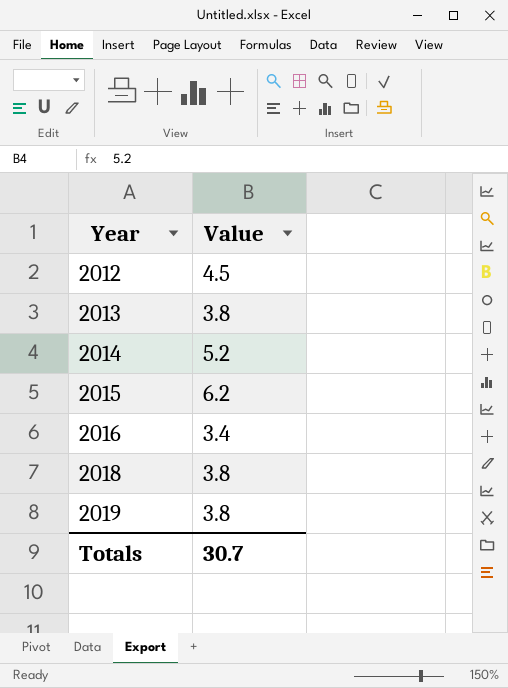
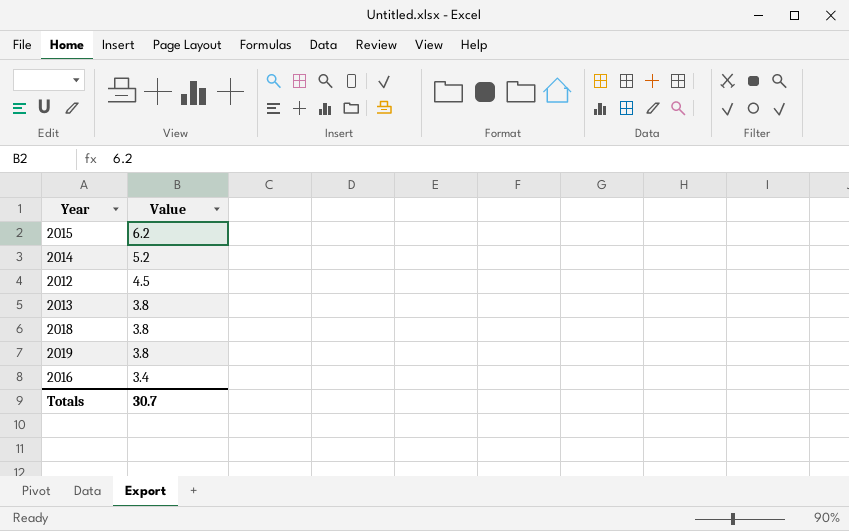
row order: Year ascending -> Value descending

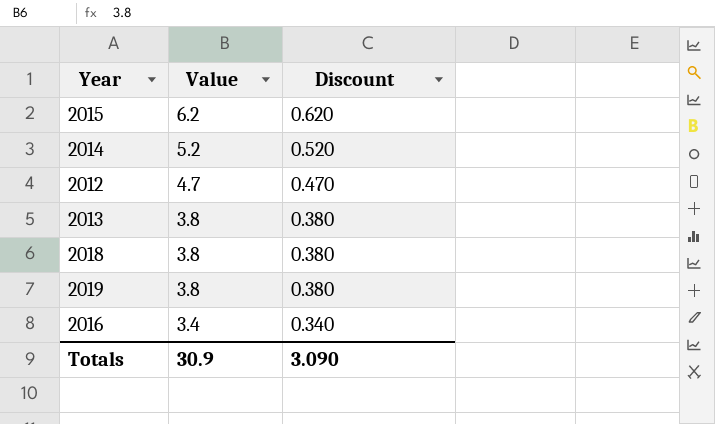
column Discount | formula: none -> [Value] * 0.1
2012 | Value: 4.5 -> 4.7
Totals | Value: 30.7 -> 30.9

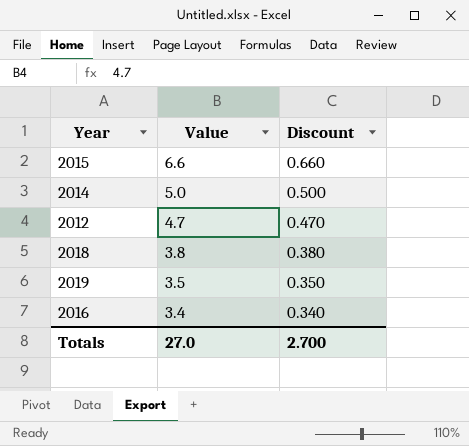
row 2013: 3.8 | 0.380 -> none
2015 | Value: 6.2 -> 6.6
2015 | Discount: 0.620 -> 0.660
2014 | Value: 5.2 -> 5.0
2014 | Discount: 0.520 -> 0.500
2019 | Value: 3.8 -> 3.5
2019 | Discount: 0.380 -> 0.350
Totals | Value: 30.9 -> 27.0
Totals | Discount: 3.090 -> 2.700

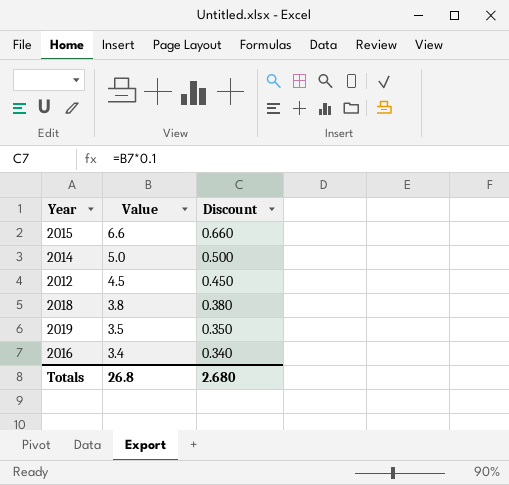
2012 | Value: 4.7 -> 4.5
2012 | Discount: 0.470 -> 0.450
Totals | Value: 27.0 -> 26.8
Totals | Discount: 2.700 -> 2.680

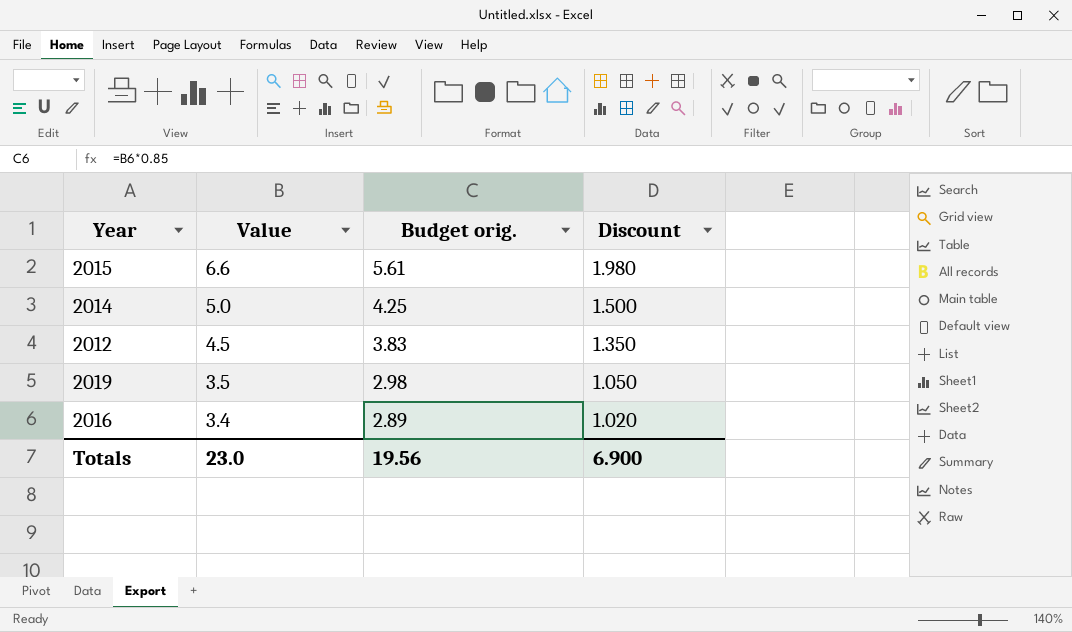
column Budget orig. | formula: none -> [Value] * 0.85
column Discount | formula: [Value] * 0.1 -> [Value] * 0.3
row 2018: 3.8 | 0.380 -> none
Totals | Value: 26.8 -> 23.0
Totals | Discount: 2.680 -> 6.900

